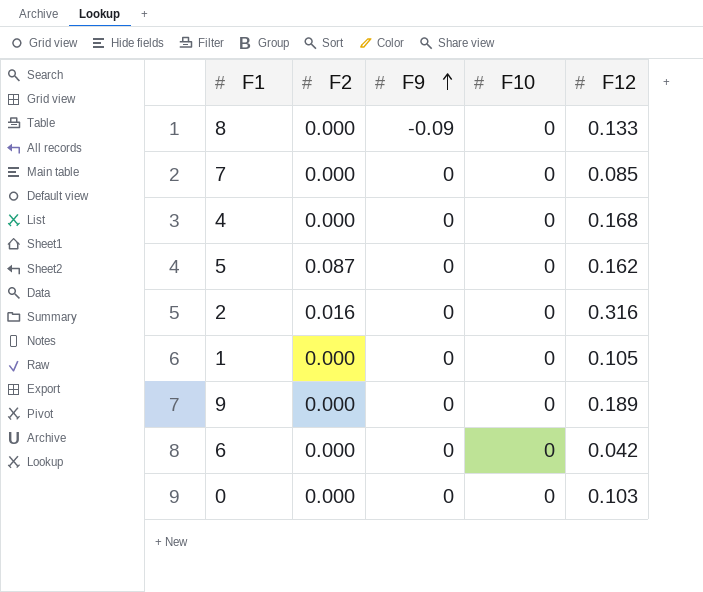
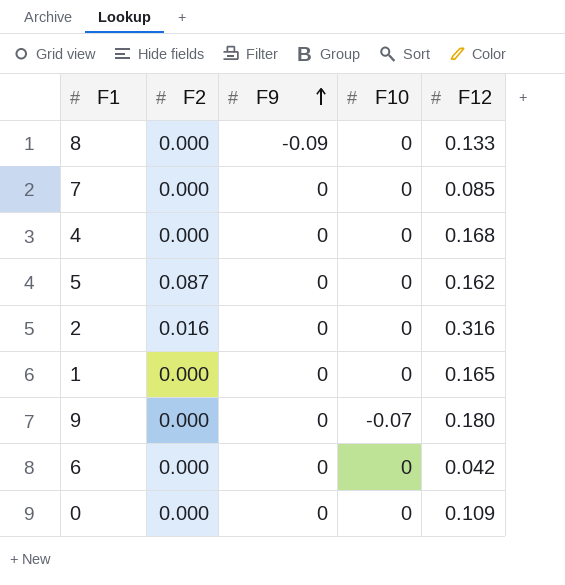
1 | F12: 0.105 -> 0.165
9 | F10: 0 -> -0.07
9 | F12: 0.189 -> 0.180
0 | F12: 0.103 -> 0.109

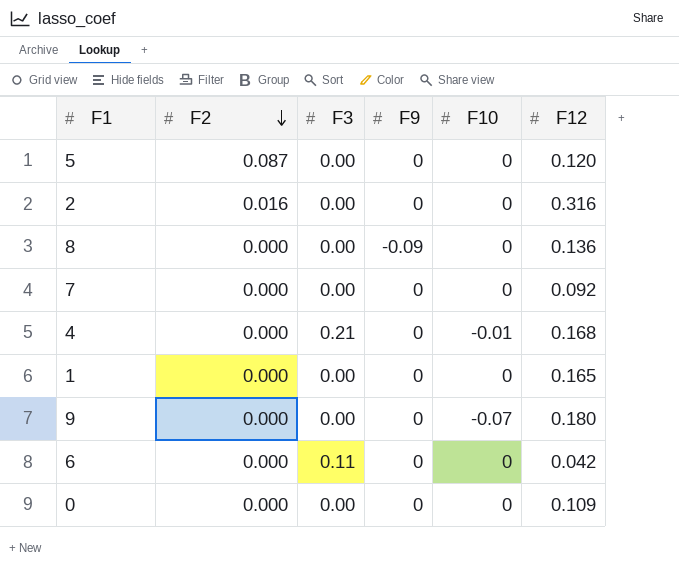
row order: F9 ascending -> F2 descending
column F3 | position: none -> 3
5 | F12: 0.162 -> 0.120
8 | F12: 0.133 -> 0.136
7 | F12: 0.085 -> 0.092
4 | F10: 0 -> -0.01

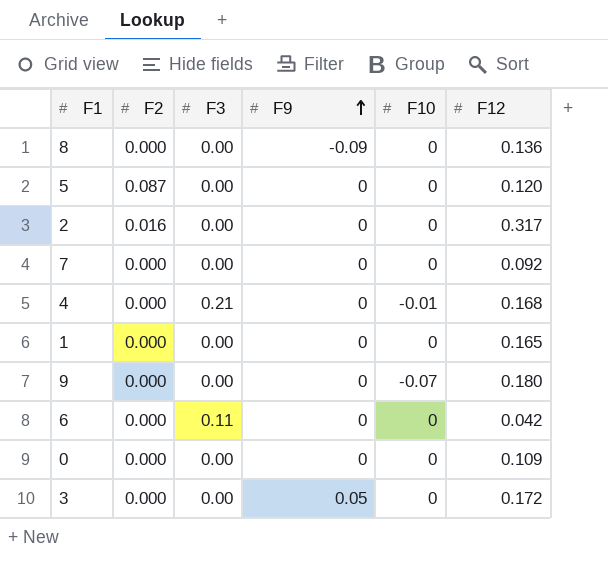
row order: F2 descending -> F9 ascending
2 | F12: 0.316 -> 0.317
row 3: none -> 0.000 | 0.00 | 0.05 | 0 | 0.172

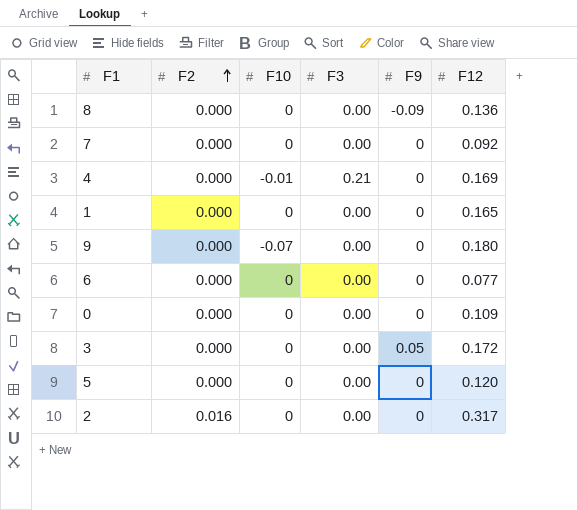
row order: F9 ascending -> F2 ascending
column F10 | position: 5 -> 3
4 | F12: 0.168 -> 0.169
6 | F3: 0.11 -> 0.00
6 | F12: 0.042 -> 0.077
5 | F2: 0.087 -> 0.000

